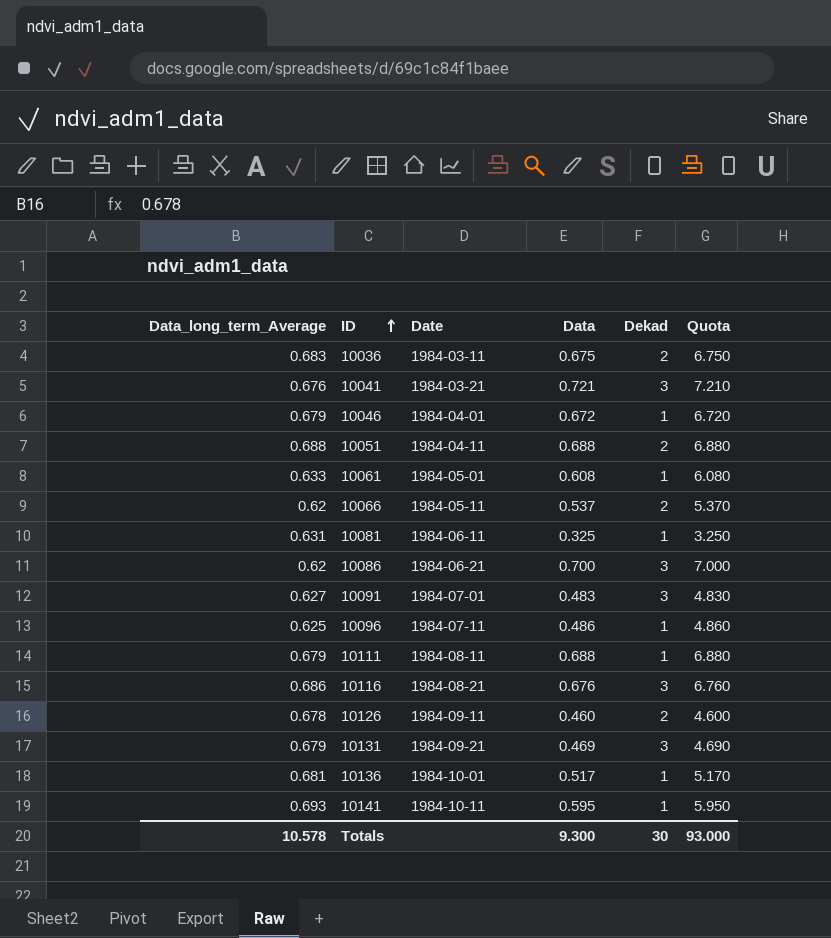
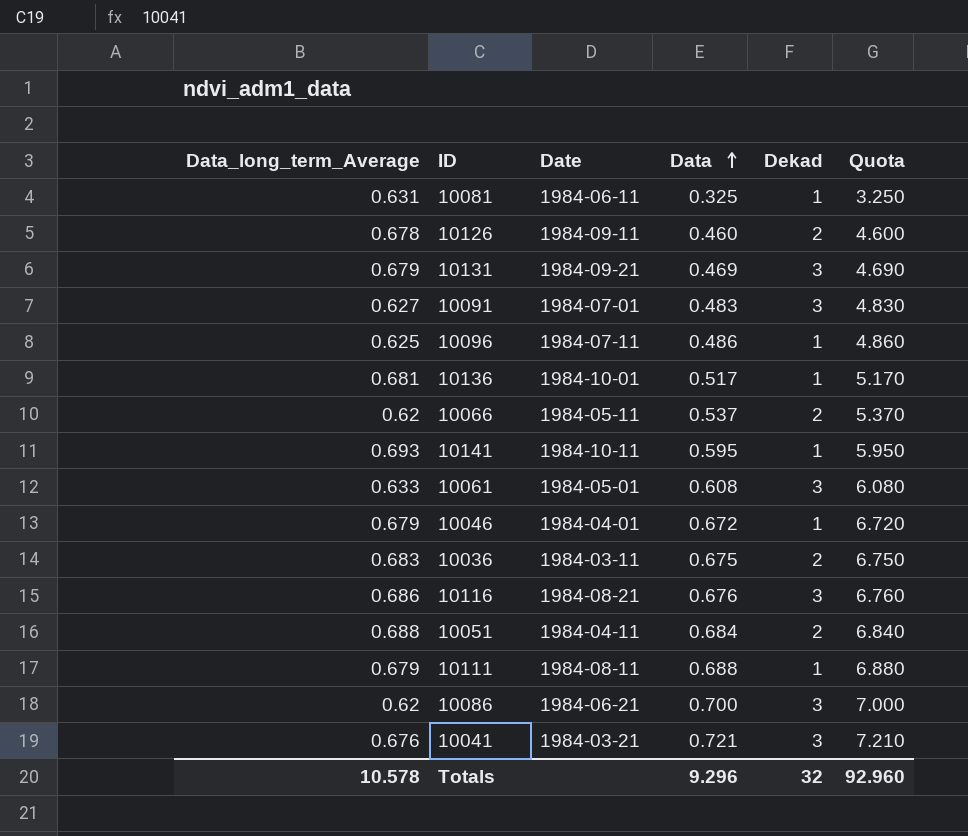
row order: ID ascending -> Data ascending
10061 | Dekad: 1 -> 3
10051 | Data: 0.688 -> 0.684
10051 | Quota: 6.880 -> 6.840
Totals | Data: 9.300 -> 9.296
Totals | Dekad: 30 -> 32
Totals | Quota: 93.000 -> 92.960

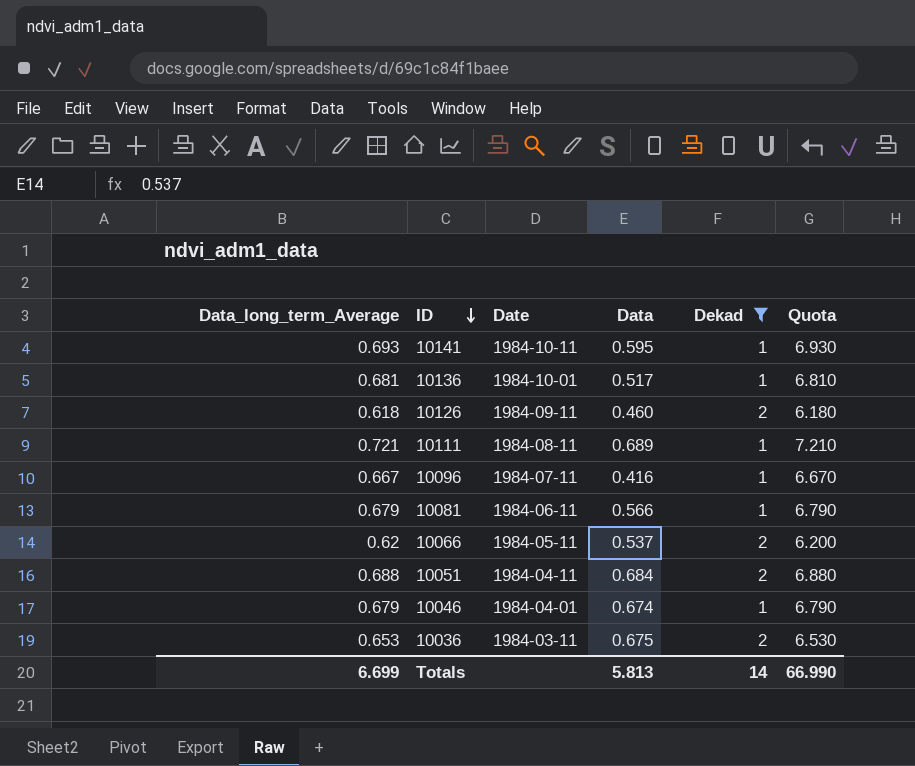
filter: none -> Dekad != 3
row order: Data ascending -> ID descending
column Quota | formula: [Data] * 10 -> [Data_long_term_Average] * 10
10126 | Data_long_term_Average: 0.678 -> 0.618
10111 | Data_long_term_Average: 0.679 -> 0.721
10111 | Data: 0.688 -> 0.689
10096 | Data_long_term_Average: 0.625 -> 0.667
10096 | Data: 0.486 -> 0.416
10081 | Data_long_term_Average: 0.631 -> 0.679
10081 | Data: 0.325 -> 0.566
10046 | Data: 0.672 -> 0.674
10036 | Data_long_term_Average: 0.683 -> 0.653
Totals | Data_long_term_Average: 10.578 -> 6.699
Totals | Data: 9.296 -> 5.813
Totals | Dekad: 32 -> 14
Totals | Quota: 92.960 -> 66.990

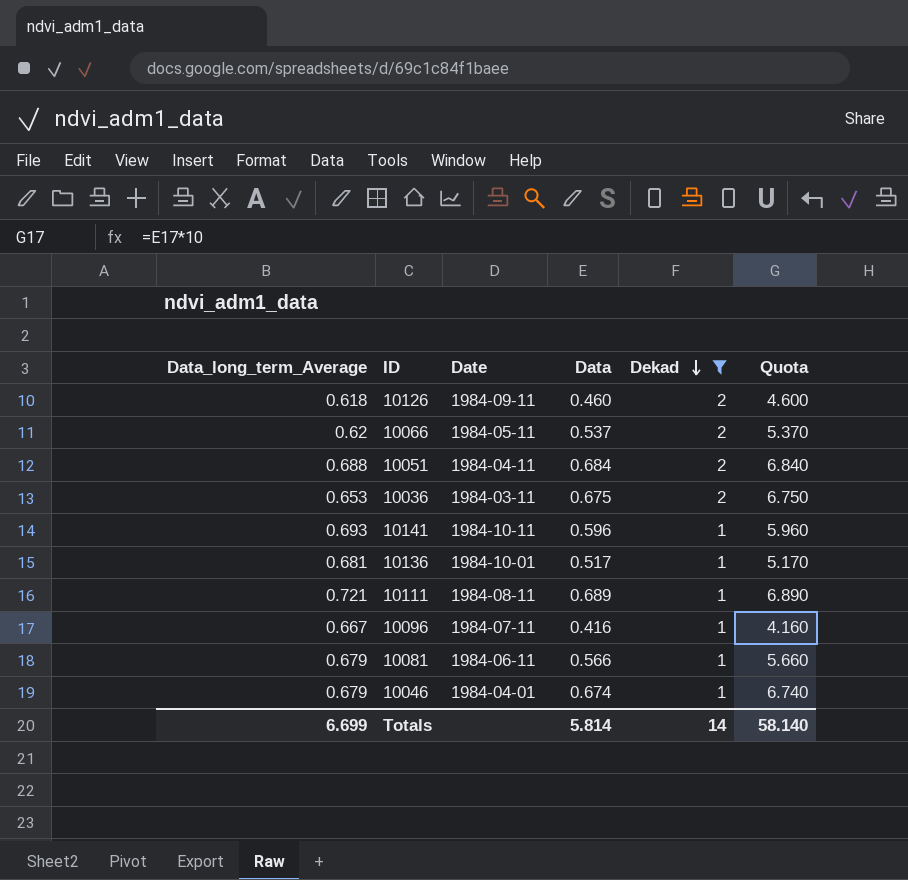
row order: ID descending -> Dekad descending
column Quota | formula: [Data_long_term_Average] * 10 -> [Data] * 10
10141 | Data: 0.595 -> 0.596
Totals | Data: 5.813 -> 5.814
Totals | Quota: 66.990 -> 58.140

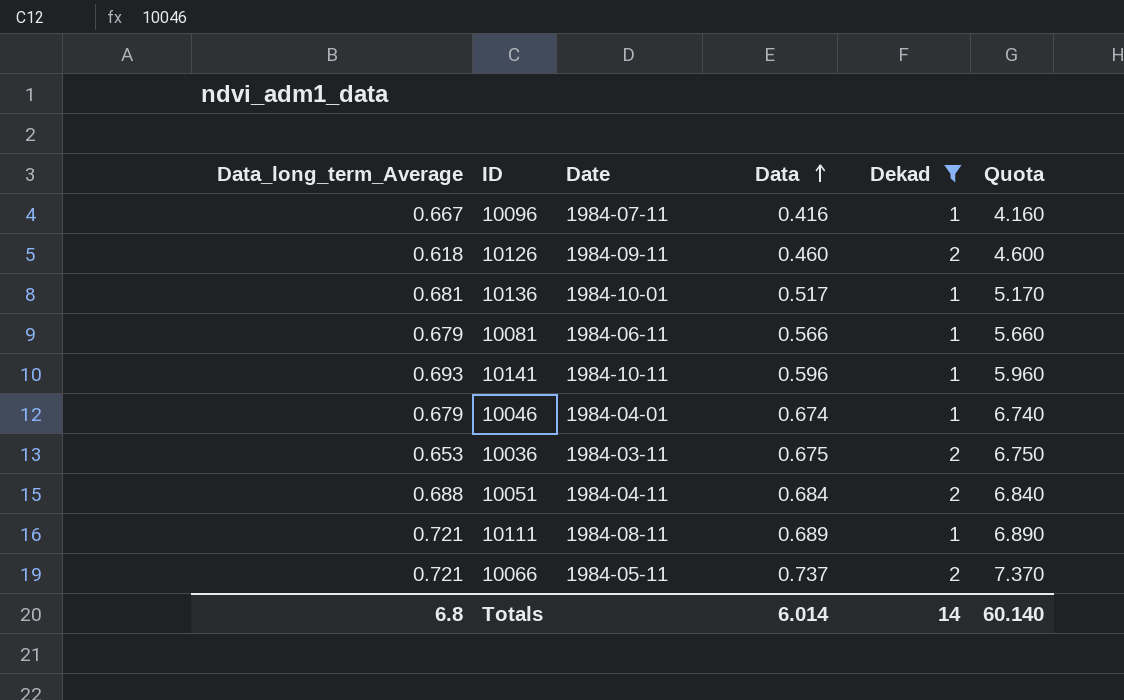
row order: Dekad descending -> Data ascending
10066 | Data_long_term_Average: 0.62 -> 0.721
10066 | Data: 0.537 -> 0.737
10066 | Quota: 5.370 -> 7.370
Totals | Data_long_term_Average: 6.699 -> 6.8
Totals | Data: 5.814 -> 6.014
Totals | Quota: 58.140 -> 60.140

